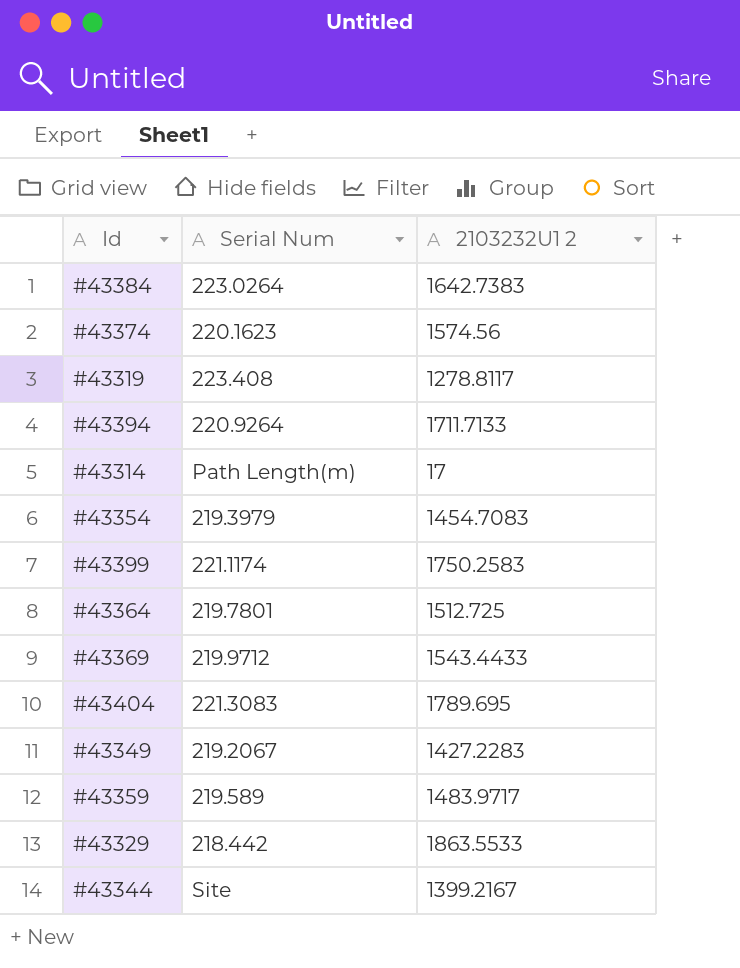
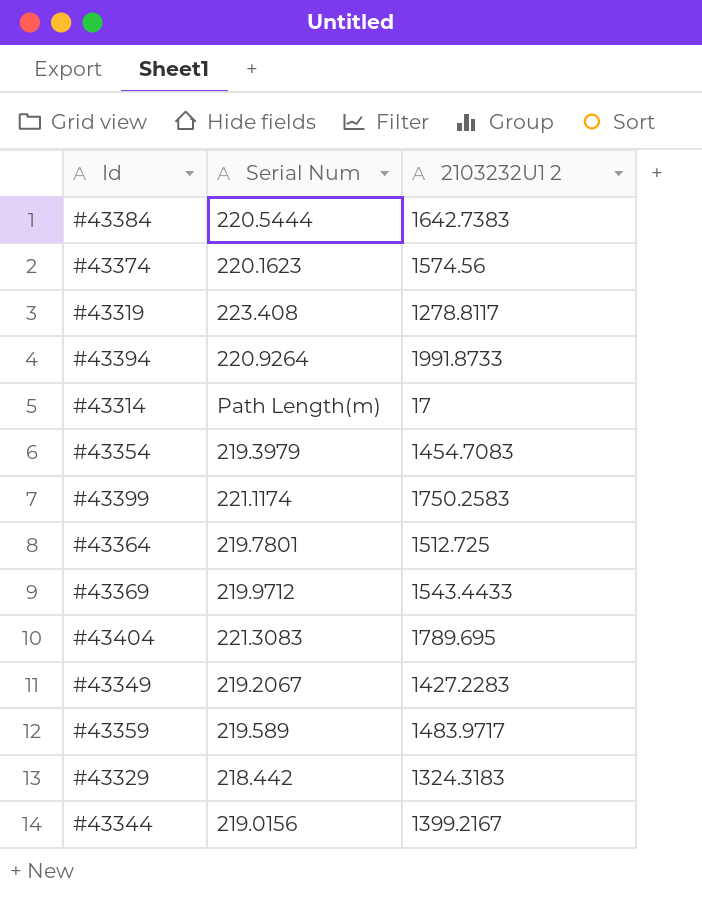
#43384 | Serial Num: 223.0264 -> 220.5444
#43394 | 2103232U1 2: 1711.7133 -> 1991.8733
#43329 | 2103232U1 2: 1863.5533 -> 1324.3183
#43344 | Serial Num: Site -> 219.0156

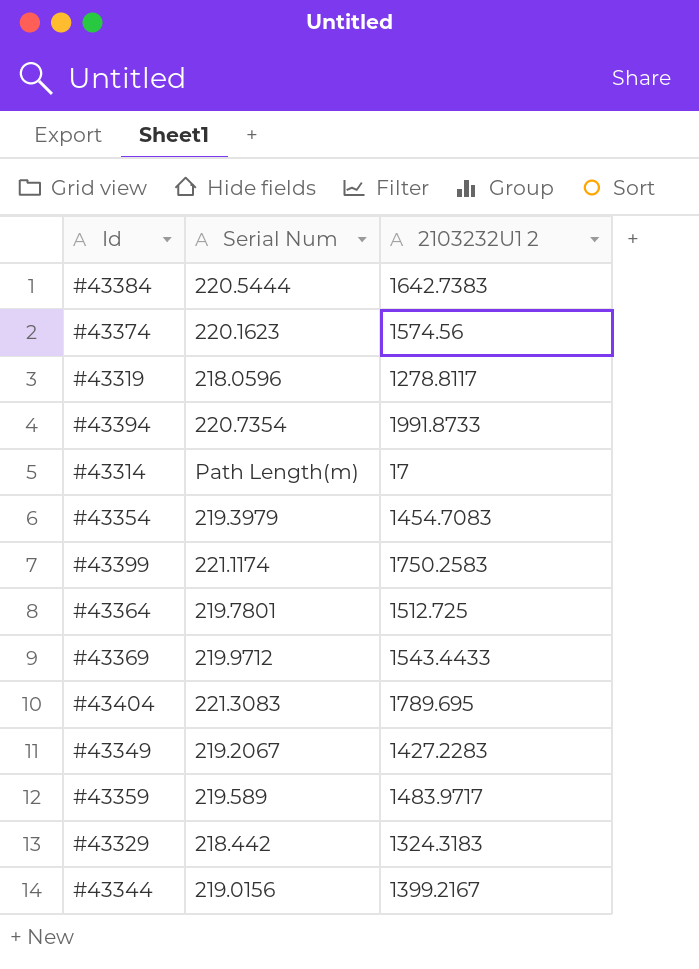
#43319 | Serial Num: 223.408 -> 218.0596
#43394 | Serial Num: 220.9264 -> 220.7354

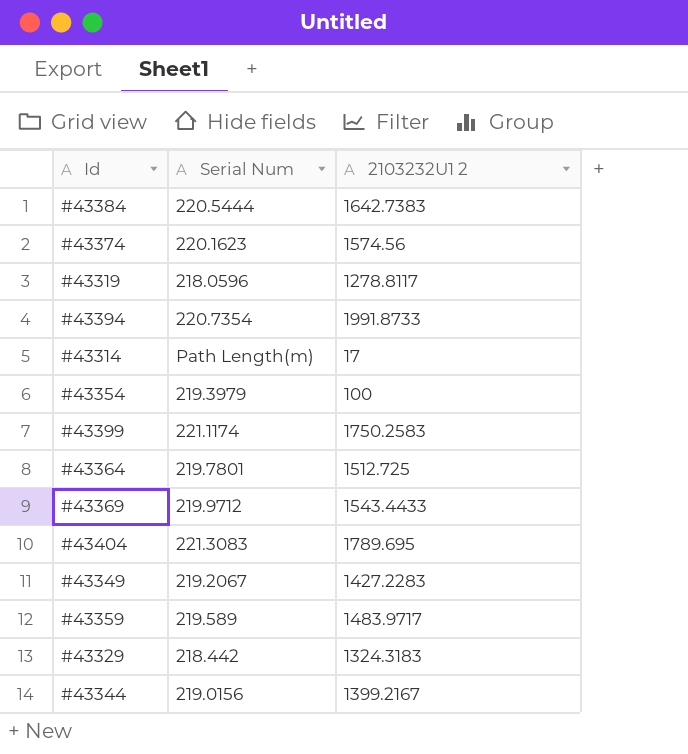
#43354 | 2103232U1 2: 1454.7083 -> 100

